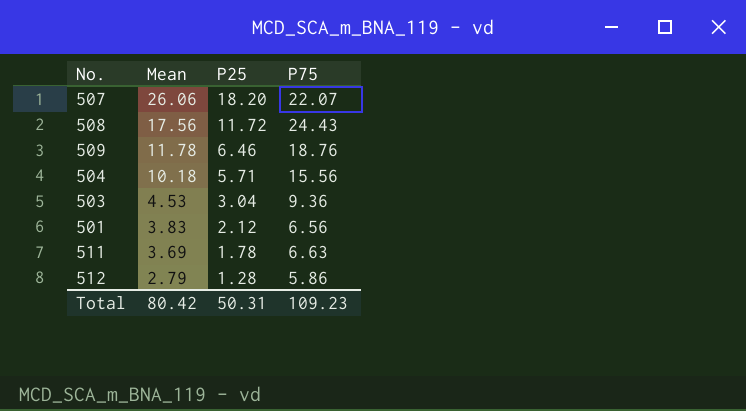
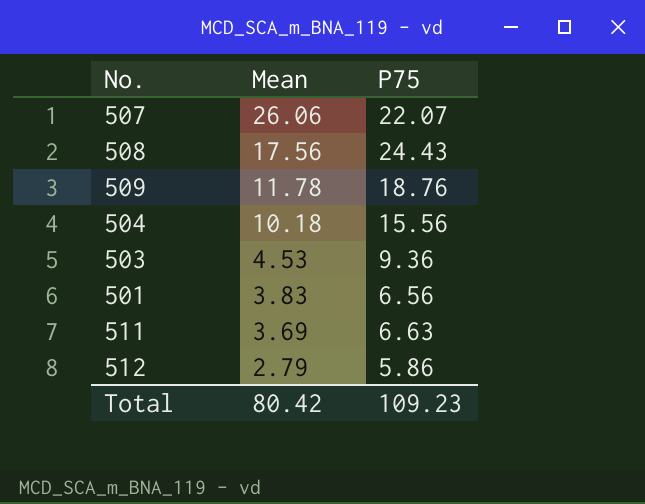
column P25 | position: 3 -> none

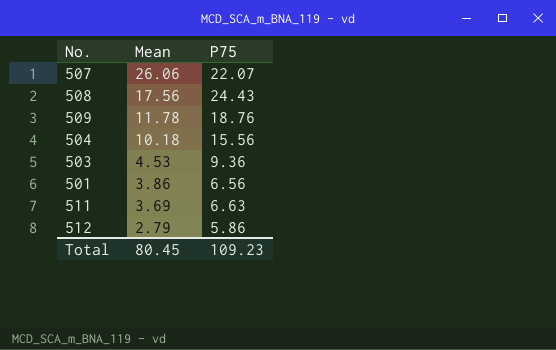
501 | Mean: 3.83 -> 3.86
Total | Mean: 80.42 -> 80.45

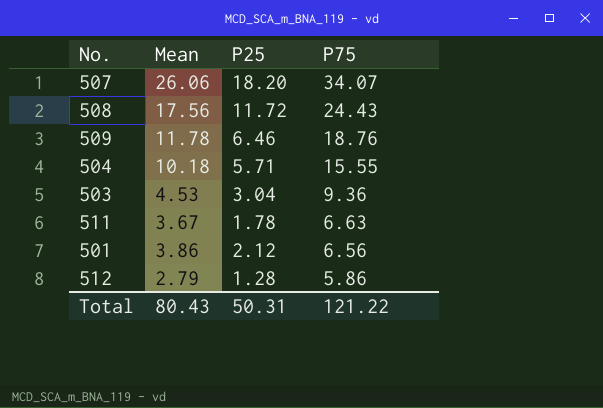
row order: Mean descending -> P75 descending
column P25 | position: none -> 3
507 | P75: 22.07 -> 34.07
504 | P75: 15.56 -> 15.55
511 | Mean: 3.69 -> 3.67
Total | Mean: 80.45 -> 80.43
Total | P75: 109.23 -> 121.22

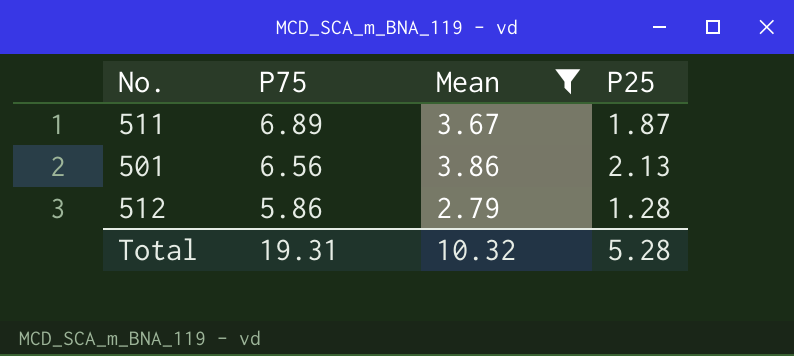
filter: none -> Mean <= 3.86
column P75 | position: 4 -> 2
511 | P75: 6.63 -> 6.89
511 | P25: 1.78 -> 1.87
501 | P25: 2.12 -> 2.13
Total | P75: 121.22 -> 19.31
Total | Mean: 80.43 -> 10.32
Total | P25: 50.31 -> 5.28

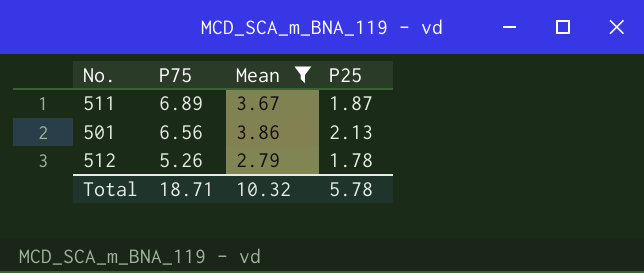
512 | P75: 5.86 -> 5.26
512 | P25: 1.28 -> 1.78
Total | P75: 19.31 -> 18.71
Total | P25: 5.28 -> 5.78

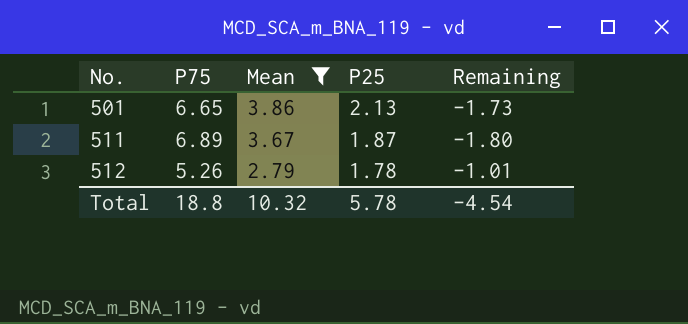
row order: P75 descending -> No. ascending
column Remaining | formula: none -> [P25] - [Mean]
501 | P75: 6.56 -> 6.65
Total | P75: 18.71 -> 18.8

